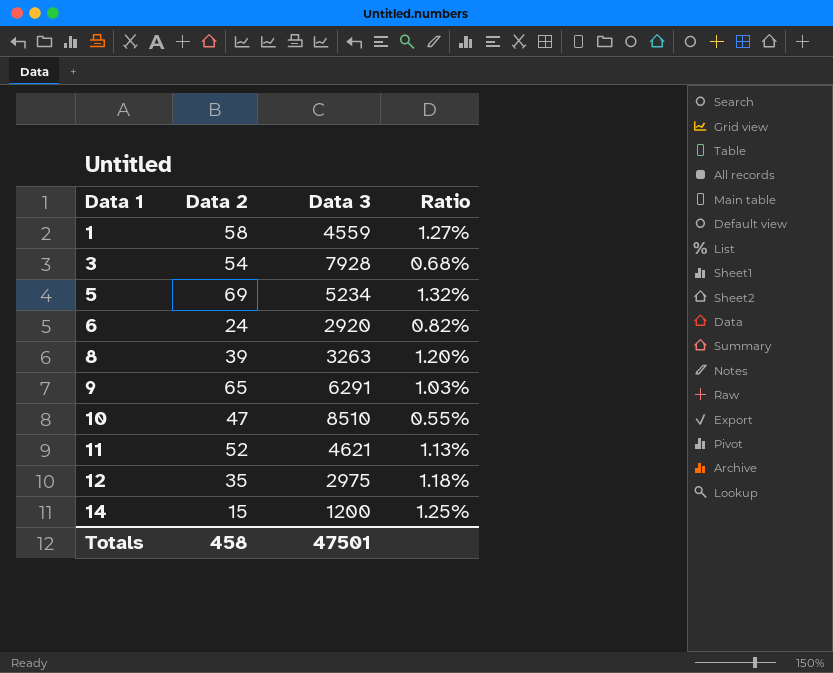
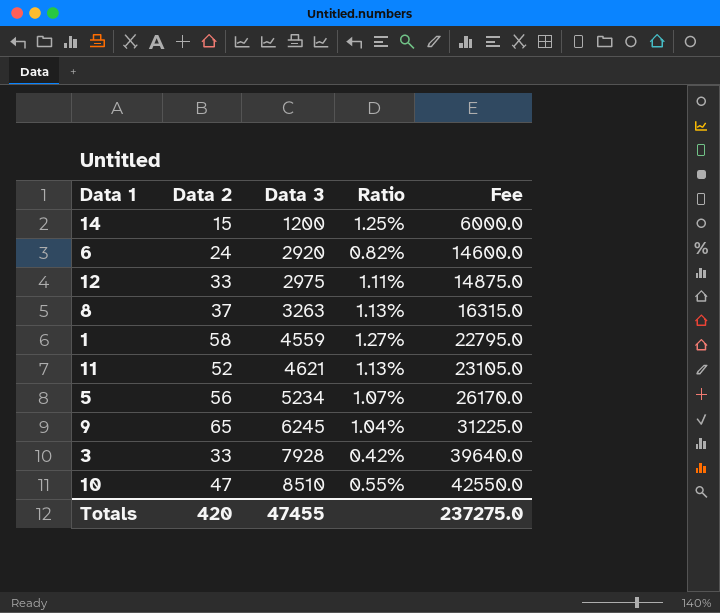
row order: Data 1 ascending -> Data 3 ascending
column Fee | formula: none -> [Data 3] * 5
12 | Data 2: 35 -> 33
12 | Ratio: 1.18% -> 1.11%
8 | Data 2: 39 -> 37
8 | Ratio: 1.20% -> 1.13%
5 | Data 2: 69 -> 56
5 | Ratio: 1.32% -> 1.07%
9 | Data 3: 6291 -> 6245
9 | Ratio: 1.03% -> 1.04%
3 | Data 2: 54 -> 33
3 | Ratio: 0.68% -> 0.42%
Totals | Data 2: 458 -> 420
Totals | Data 3: 47501 -> 47455

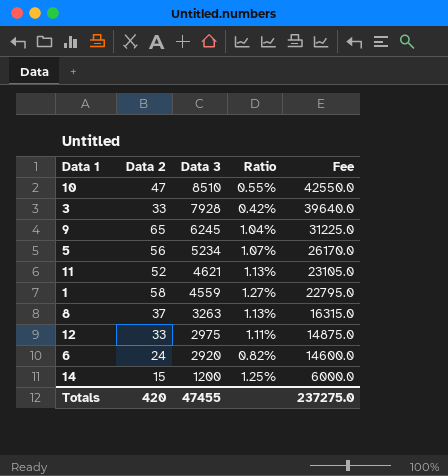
row order: Data 3 ascending -> Data 3 descending

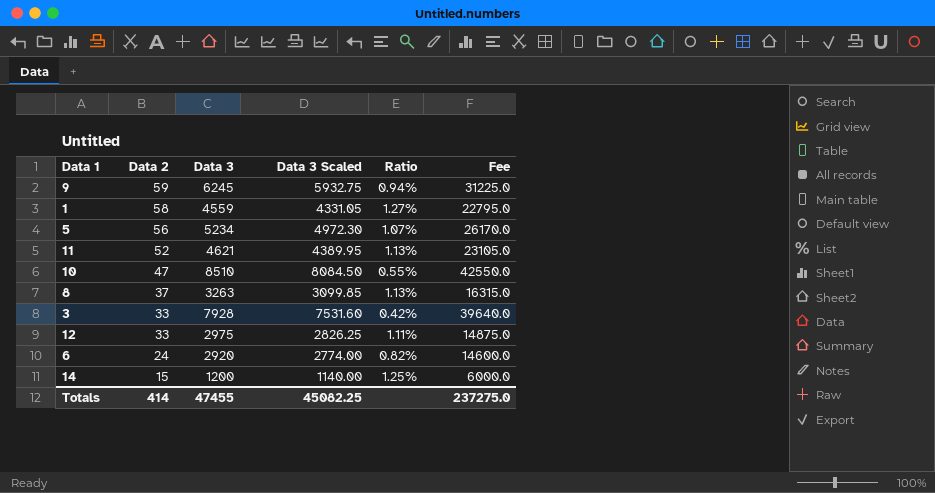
row order: Data 3 descending -> Data 2 descending
column Data 3 Scaled | formula: none -> [Data 3] * 0.95
9 | Data 2: 65 -> 59
9 | Ratio: 1.04% -> 0.94%
Totals | Data 2: 420 -> 414

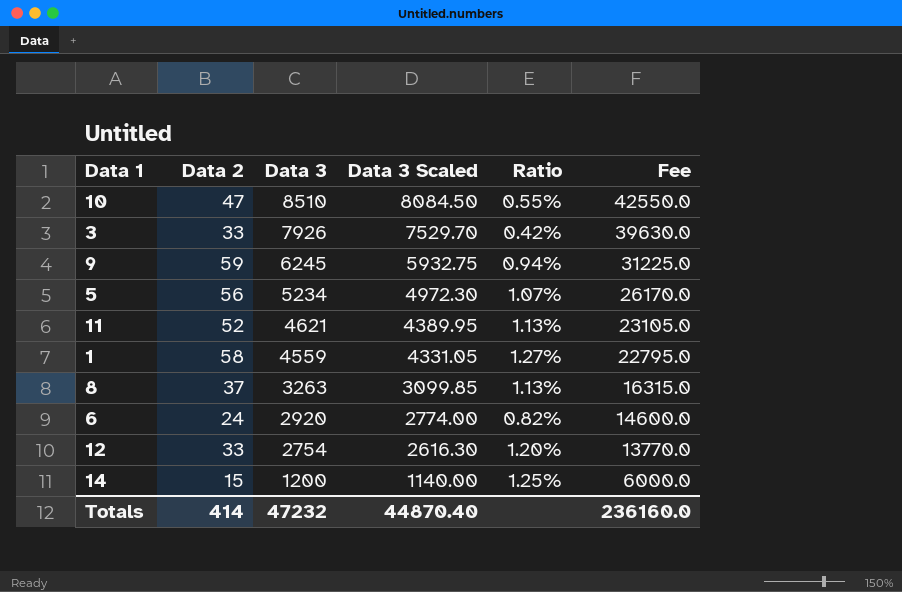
row order: Data 2 descending -> Data 3 descending
3 | Data 3: 7928 -> 7926
3 | Data 3 Scaled: 7531.60 -> 7529.70
3 | Fee: 39640.0 -> 39630.0
12 | Data 3: 2975 -> 2754
12 | Data 3 Scaled: 2826.25 -> 2616.30
12 | Ratio: 1.11% -> 1.20%
12 | Fee: 14875.0 -> 13770.0
Totals | Data 3: 47455 -> 47232
Totals | Data 3 Scaled: 45082.25 -> 44870.40
Totals | Fee: 237275.0 -> 236160.0

